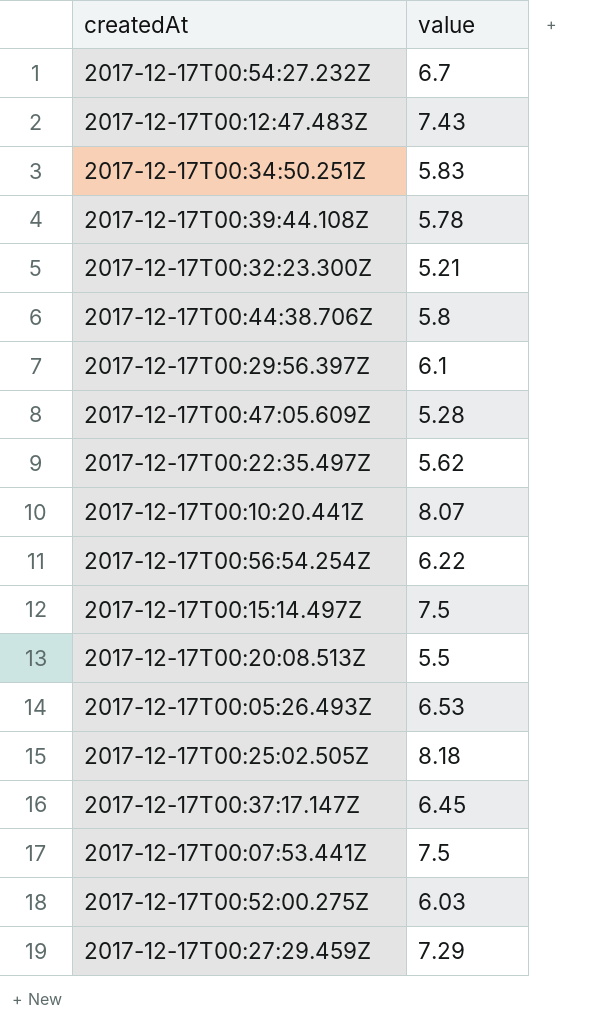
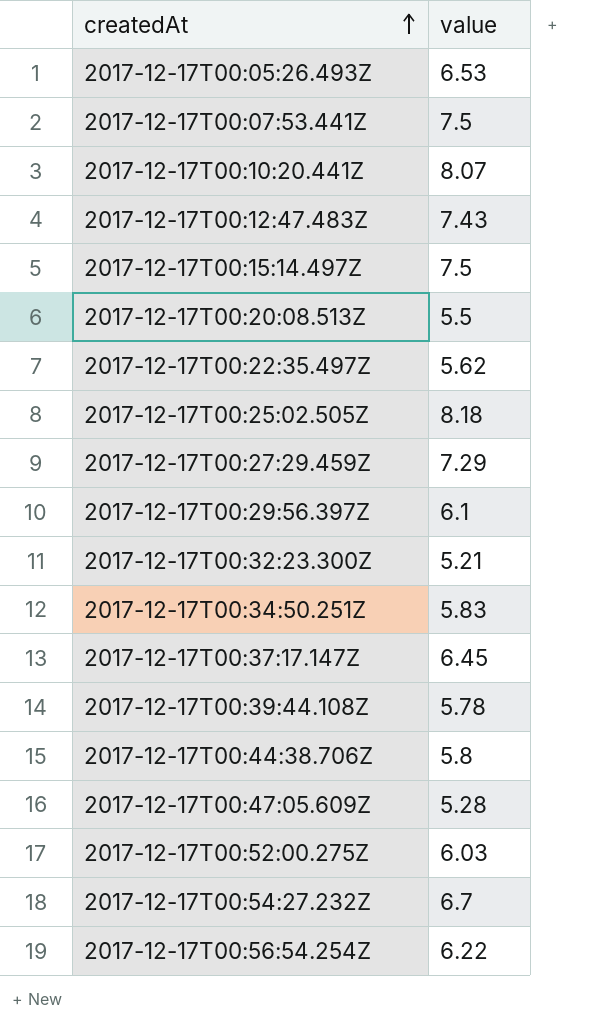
row order: none -> createdAt ascending

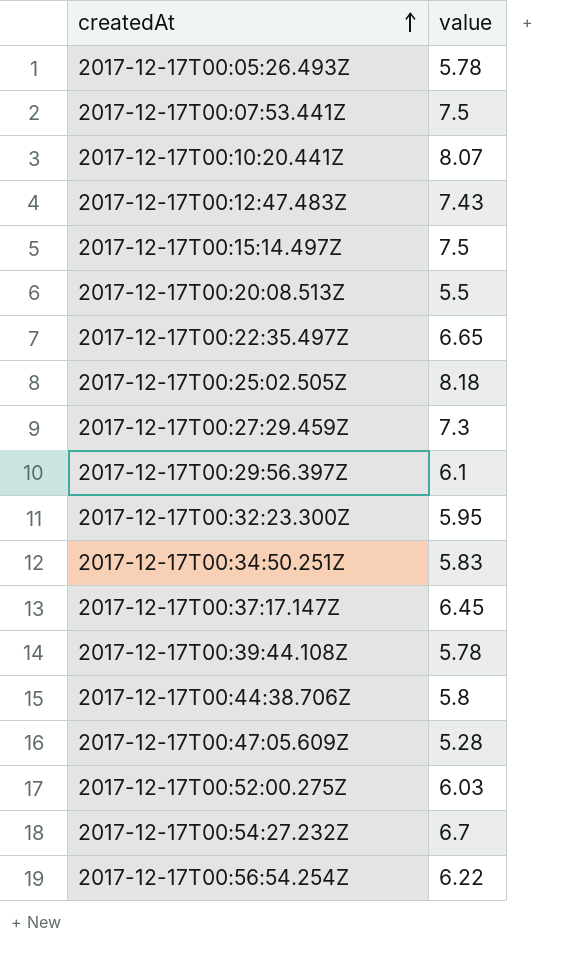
2017-12-17T00:05:26.493Z | value: 6.53 -> 5.78
2017-12-17T00:22:35.497Z | value: 5.62 -> 6.65
2017-12-17T00:27:29.459Z | value: 7.29 -> 7.3
2017-12-17T00:32:23.300Z | value: 5.21 -> 5.95

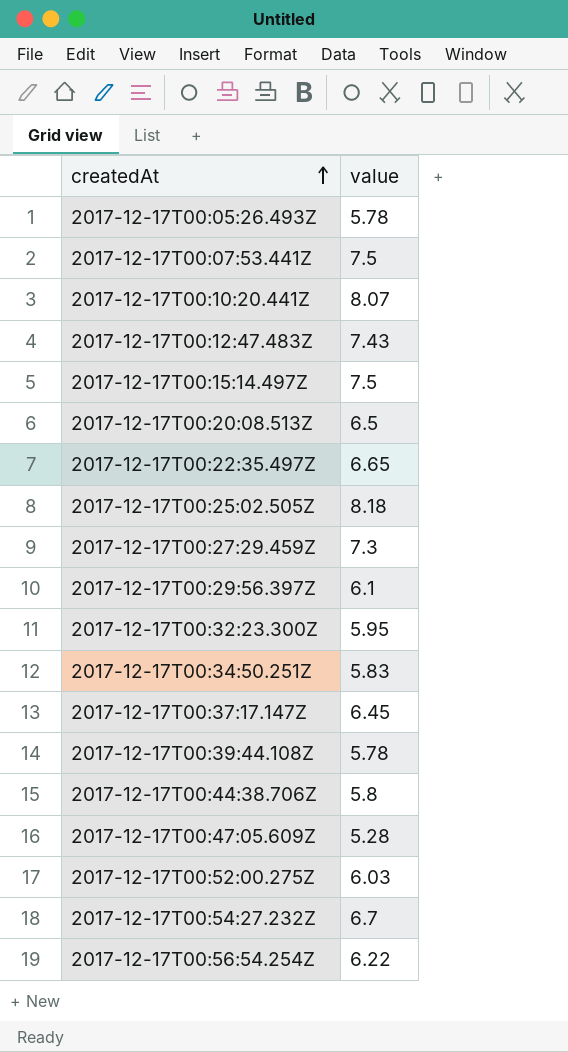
2017-12-17T00:20:08.513Z | value: 5.5 -> 6.5

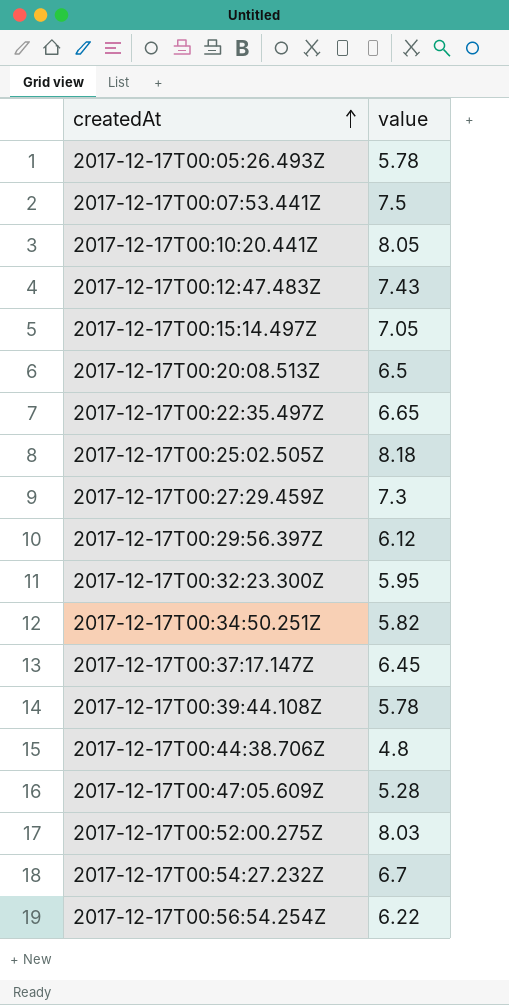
2017-12-17T00:10:20.441Z | value: 8.07 -> 8.05
2017-12-17T00:15:14.497Z | value: 7.5 -> 7.05
2017-12-17T00:29:56.397Z | value: 6.1 -> 6.12
2017-12-17T00:34:50.251Z | value: 5.83 -> 5.82
2017-12-17T00:44:38.706Z | value: 5.8 -> 4.8
2017-12-17T00:52:00.275Z | value: 6.03 -> 8.03

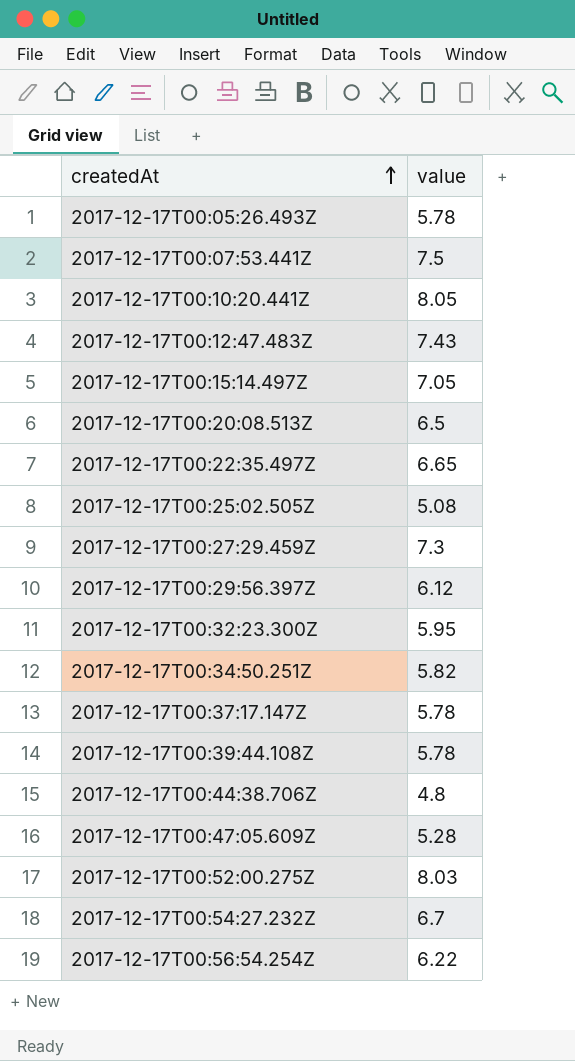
2017-12-17T00:25:02.505Z | value: 8.18 -> 5.08
2017-12-17T00:37:17.147Z | value: 6.45 -> 5.78

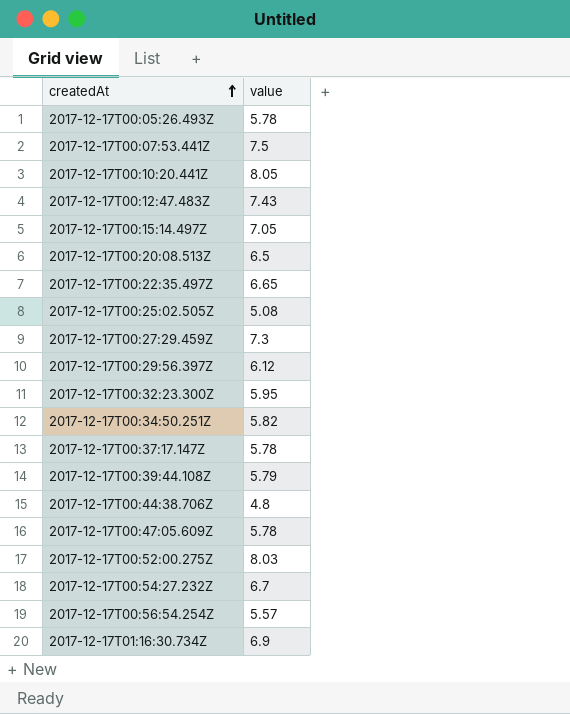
2017-12-17T00:39:44.108Z | value: 5.78 -> 5.79
2017-12-17T00:47:05.609Z | value: 5.28 -> 5.78
2017-12-17T00:56:54.254Z | value: 6.22 -> 5.57
row 2017-12-17T01:16:30.734Z: none -> 6.9

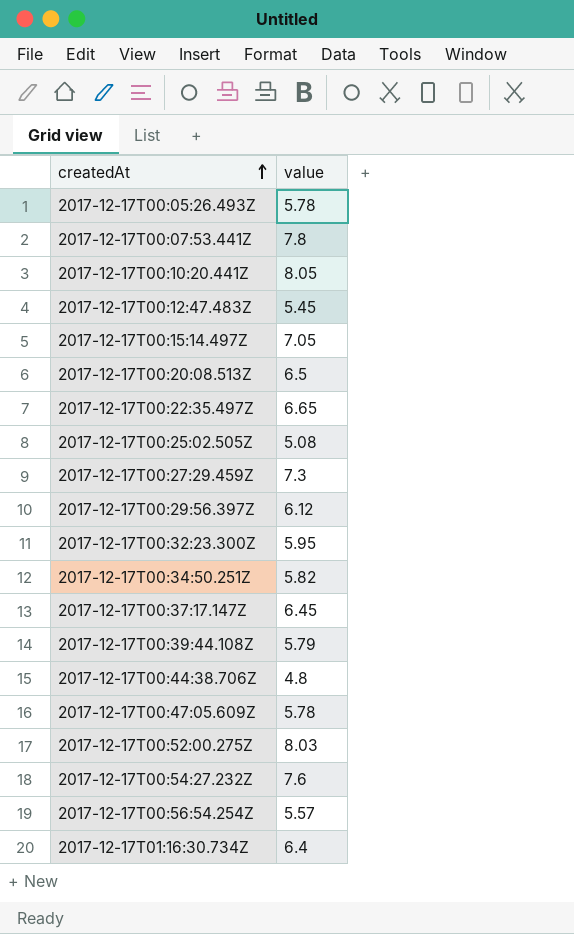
2017-12-17T00:07:53.441Z | value: 7.5 -> 7.8
2017-12-17T00:12:47.483Z | value: 7.43 -> 5.45
2017-12-17T00:37:17.147Z | value: 5.78 -> 6.45
2017-12-17T00:54:27.232Z | value: 6.7 -> 7.6
2017-12-17T01:16:30.734Z | value: 6.9 -> 6.4

